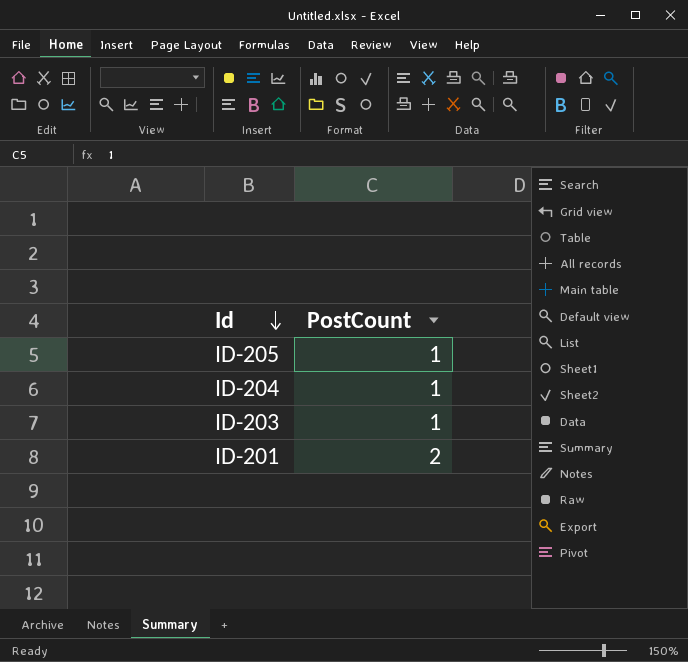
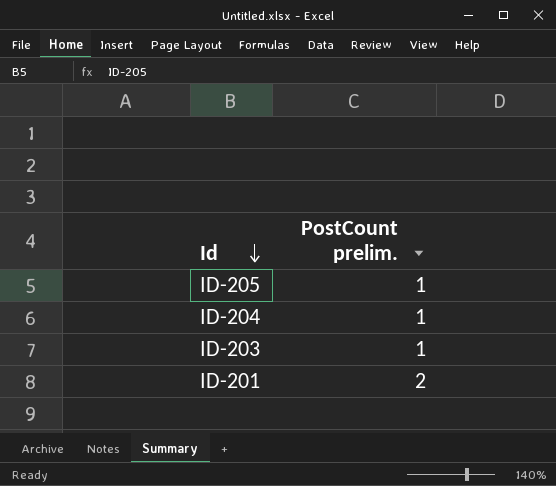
column name: PostCount -> PostCount prelim.

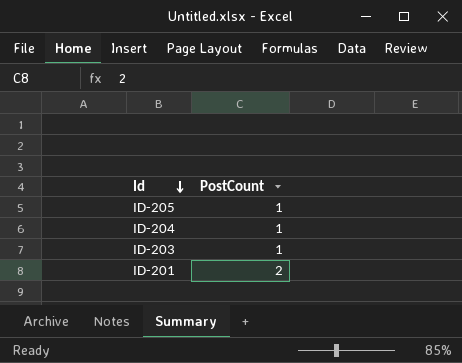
column name: PostCount prelim. -> PostCount

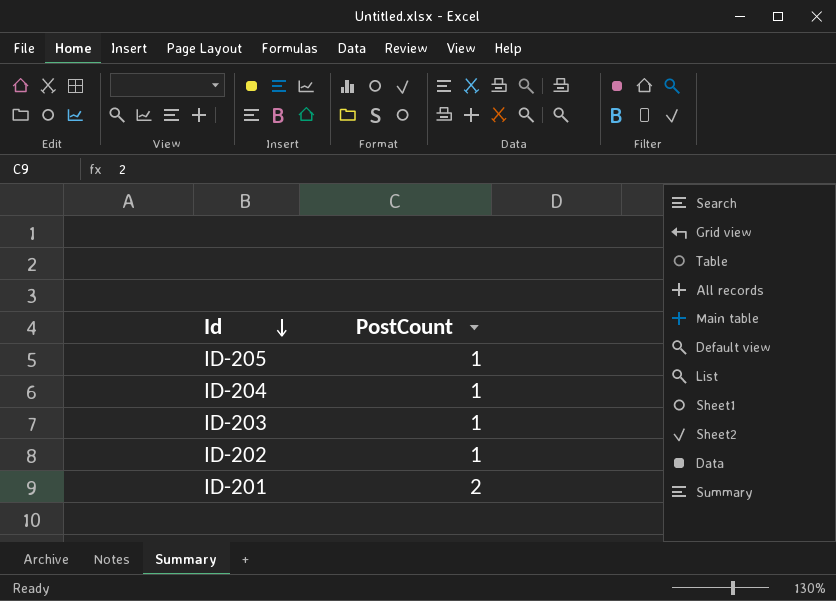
row ID-202: none -> 1

